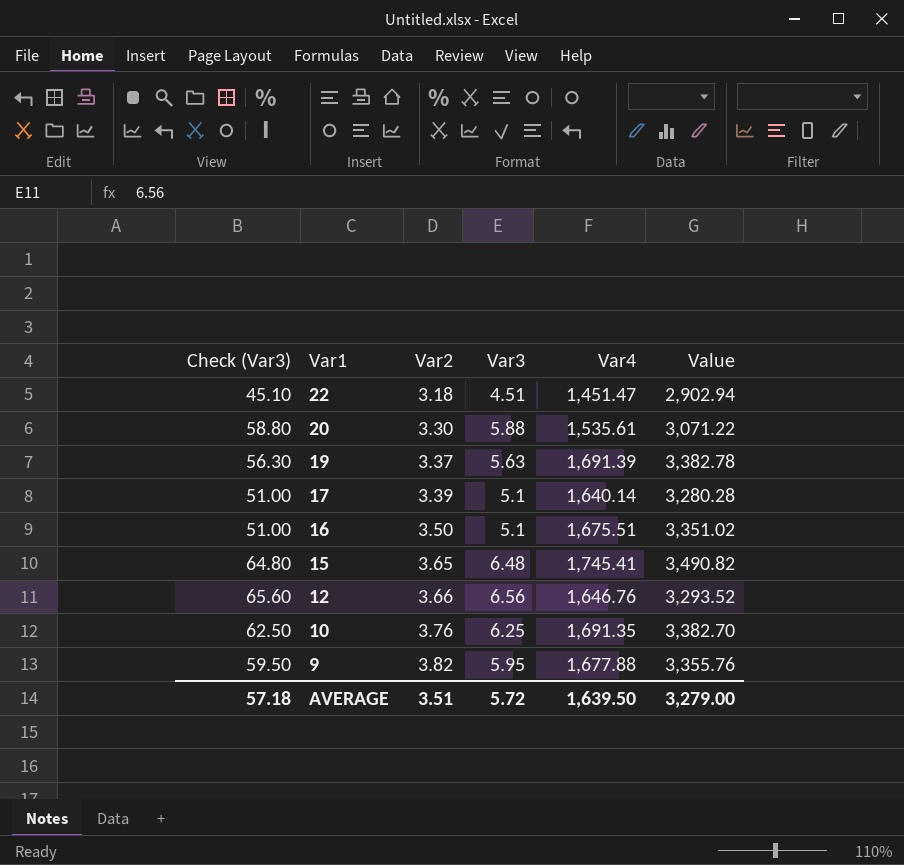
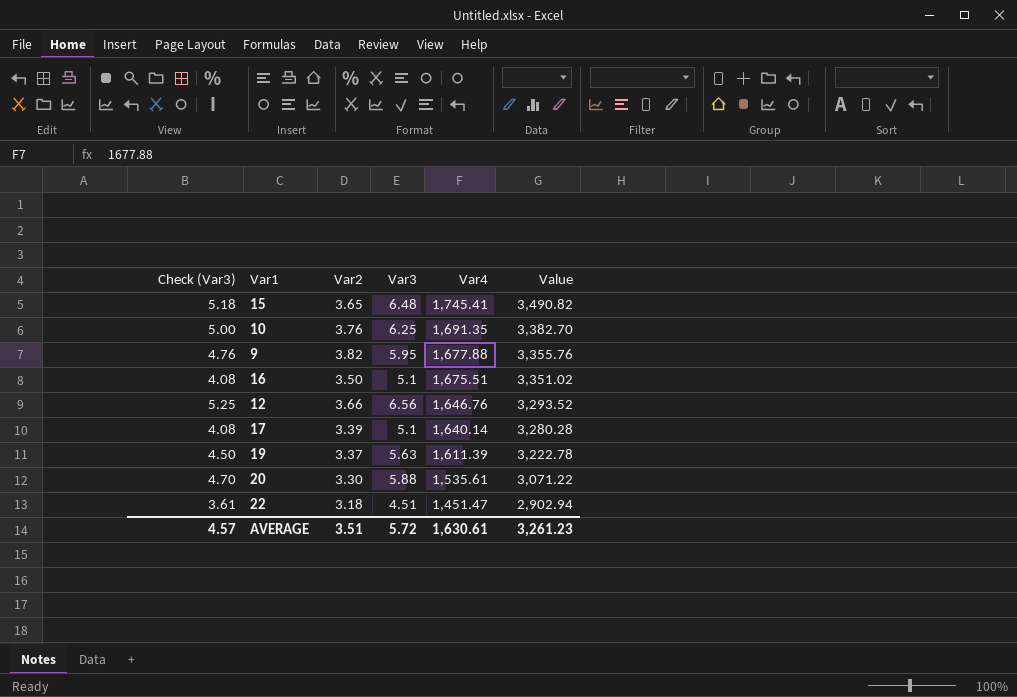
row order: Var1 descending -> Var4 descending
column Check (Var3) | formula: [Var3] * 10 -> [Var3] * 0.8
19 | Var4: 1,691.39 -> 1,611.39
19 | Value: 3,382.78 -> 3,222.78
AVERAGE | Check (Var3): 57.18 -> 4.57
AVERAGE | Var4: 1,639.50 -> 1,630.61
AVERAGE | Value: 3,279.00 -> 3,261.23

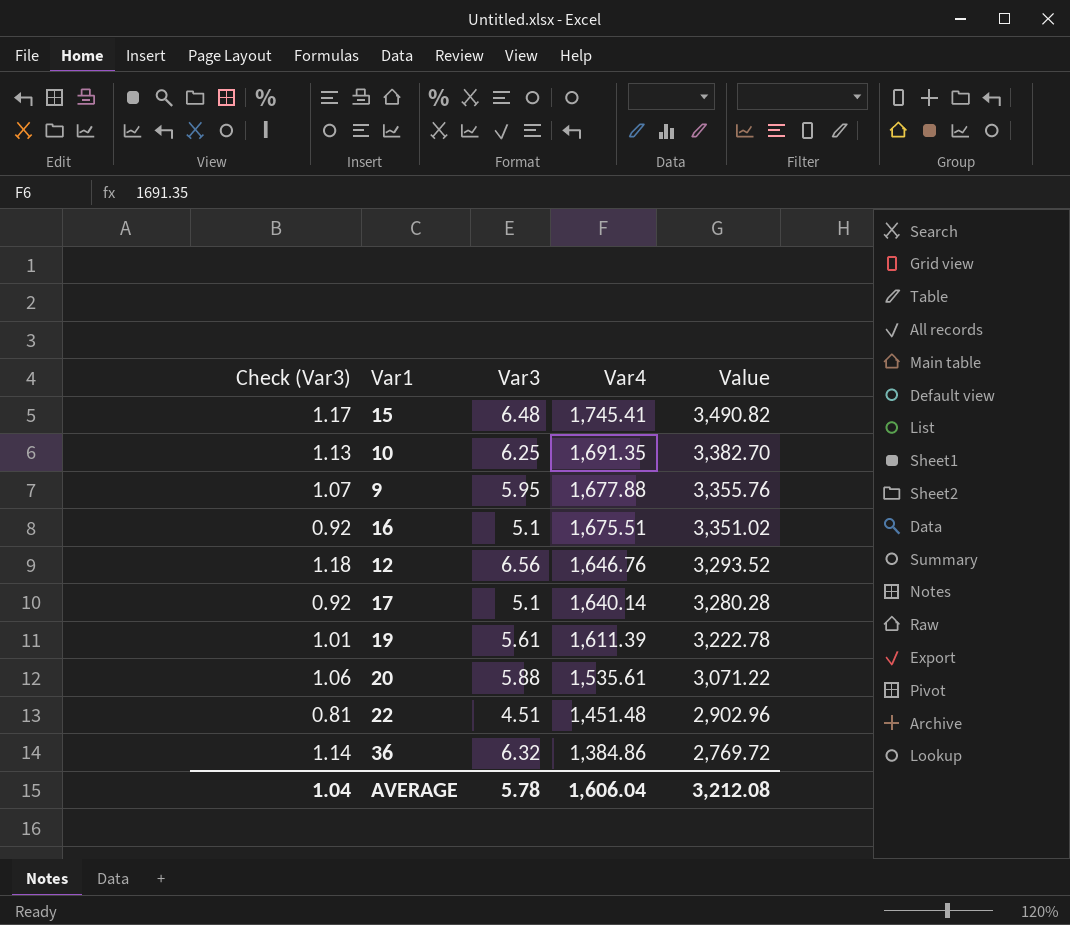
column Var2 | position: 3 -> none
column Check (Var3) | formula: [Var3] * 0.8 -> [Var3] * 0.18
19 | Var3: 5.63 -> 5.61
22 | Var4: 1,451.47 -> 1,451.48
22 | Value: 2,902.94 -> 2,902.96
row 36: none -> 1.14 | 6.32 | 1,384.86 | 2,769.72
AVERAGE | Check (Var3): 4.57 -> 1.04
AVERAGE | Var3: 5.72 -> 5.78
AVERAGE | Var4: 1,630.61 -> 1,606.04
AVERAGE | Value: 3,261.23 -> 3,212.08

